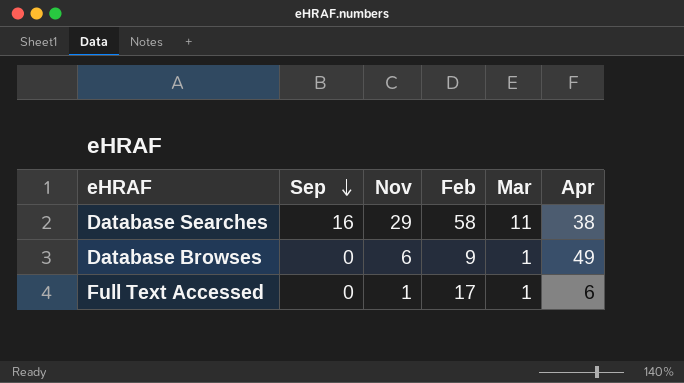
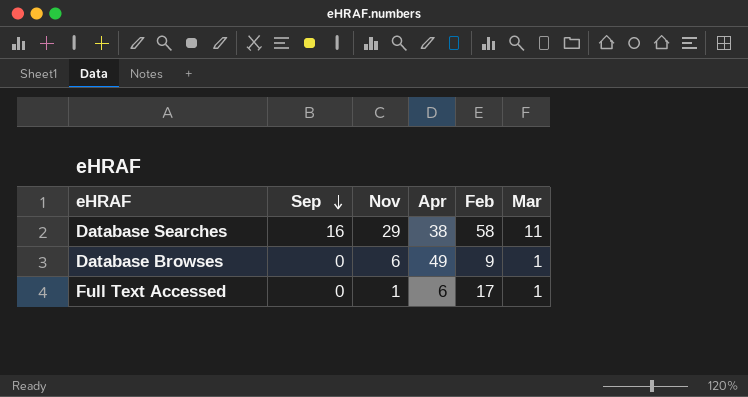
column Apr | position: 6 -> 4

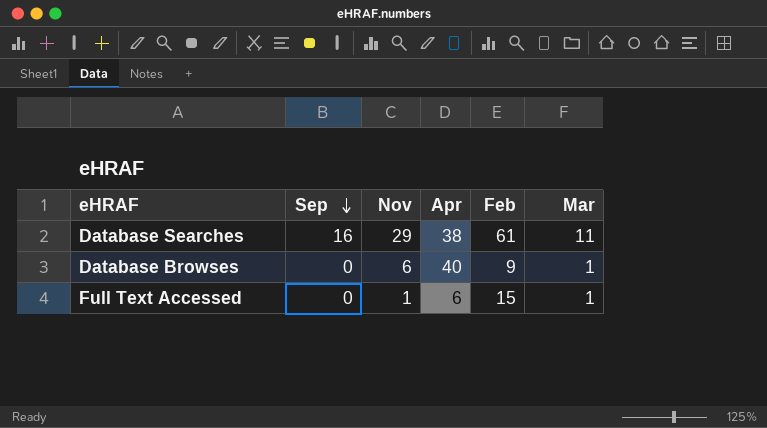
Database Searches | Feb: 58 -> 61
Database Browses | Apr: 49 -> 40
Full Text Accessed | Feb: 17 -> 15

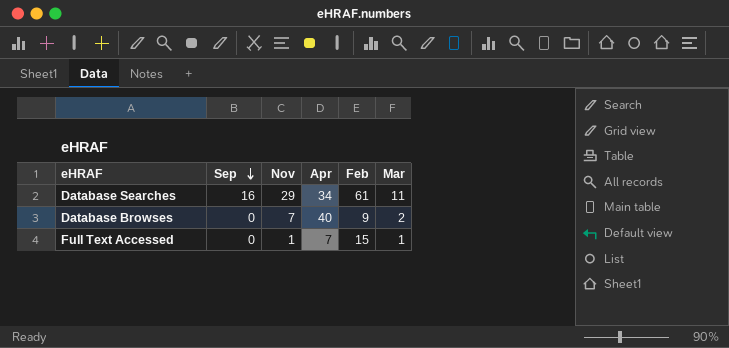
Database Searches | Apr: 38 -> 34
Database Browses | Nov: 6 -> 7
Database Browses | Mar: 1 -> 2
Full Text Accessed | Apr: 6 -> 7

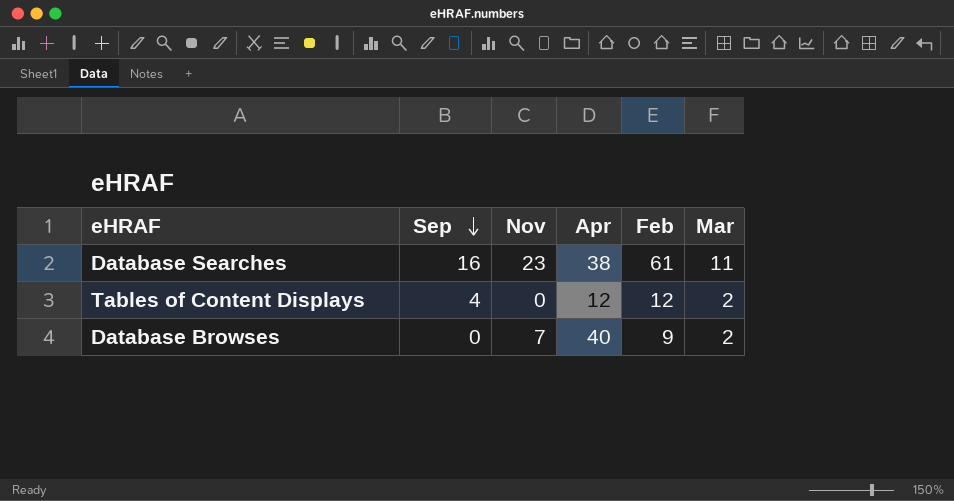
row Full Text Accessed: 0 | 1 | 7 | 15 | 1 -> none
Database Searches | Nov: 29 -> 23
Database Searches | Apr: 34 -> 38
row Tables of Content Displays: none -> 4 | 0 | 12 | 12 | 2

